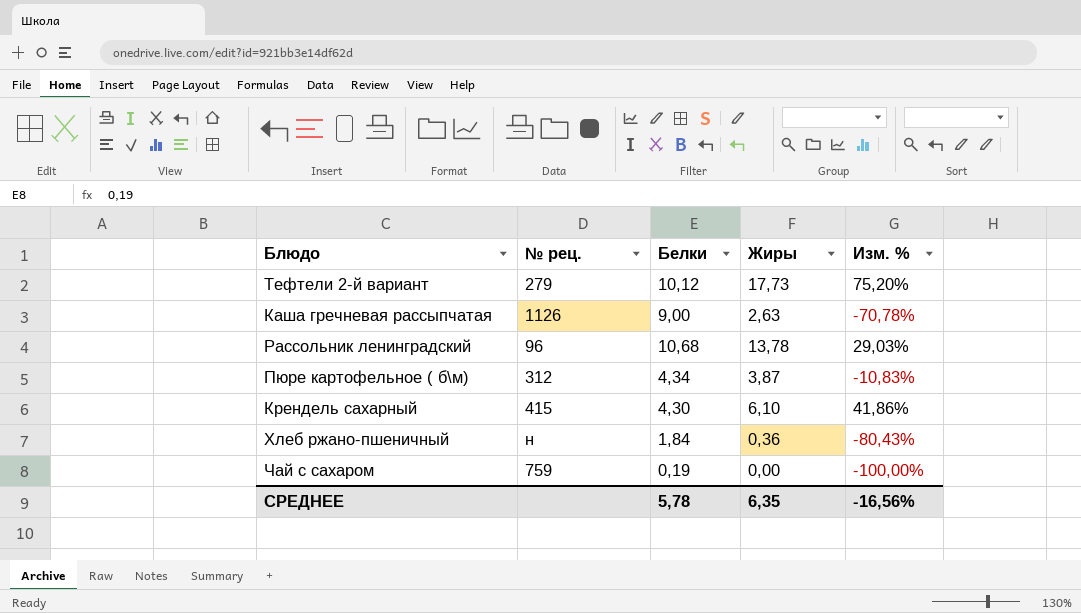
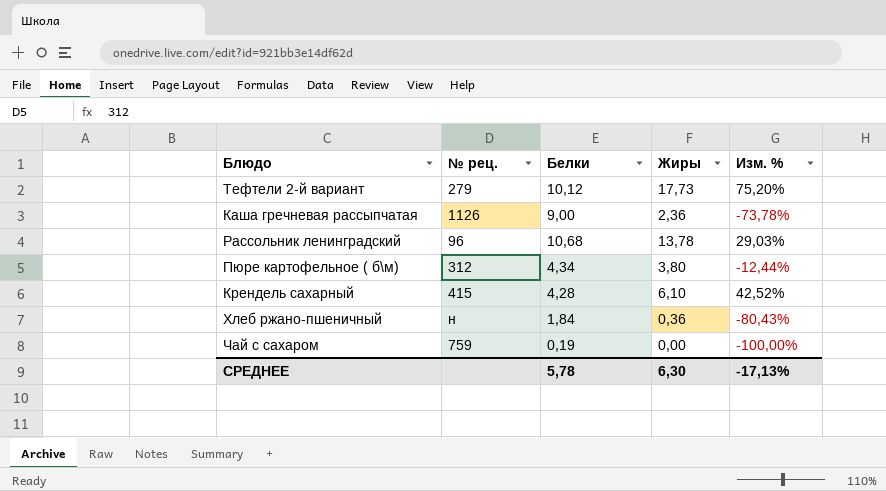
Каша гречневая рассыпчатая | Жиры: 2,63 -> 2,36
Каша гречневая рассыпчатая | Изм. %: -70,78% -> -73,78%
Пюре картофельное ( б\м) | Жиры: 3,87 -> 3,80
Пюре картофельное ( б\м) | Изм. %: -10,83% -> -12,44%
Крендель сахарный | Белки: 4,30 -> 4,28
Крендель сахарный | Изм. %: 41,86% -> 42,52%
СРЕДНЕЕ | Жиры: 6,35 -> 6,30
СРЕДНЕЕ | Изм. %: -16,56% -> -17,13%

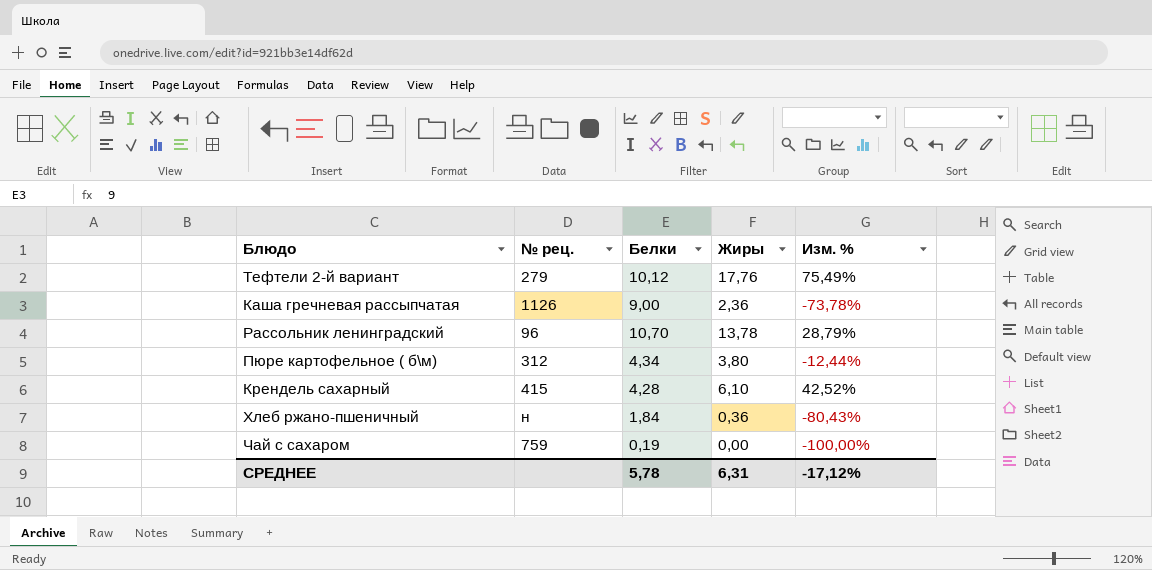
Тефтели 2-й вариант | Жиры: 17,73 -> 17,76
Тефтели 2-й вариант | Изм. %: 75,20% -> 75,49%
Рассольник ленинградский | Белки: 10,68 -> 10,70
Рассольник ленинградский | Изм. %: 29,03% -> 28,79%
СРЕДНЕЕ | Жиры: 6,30 -> 6,31
СРЕДНЕЕ | Изм. %: -17,13% -> -17,12%

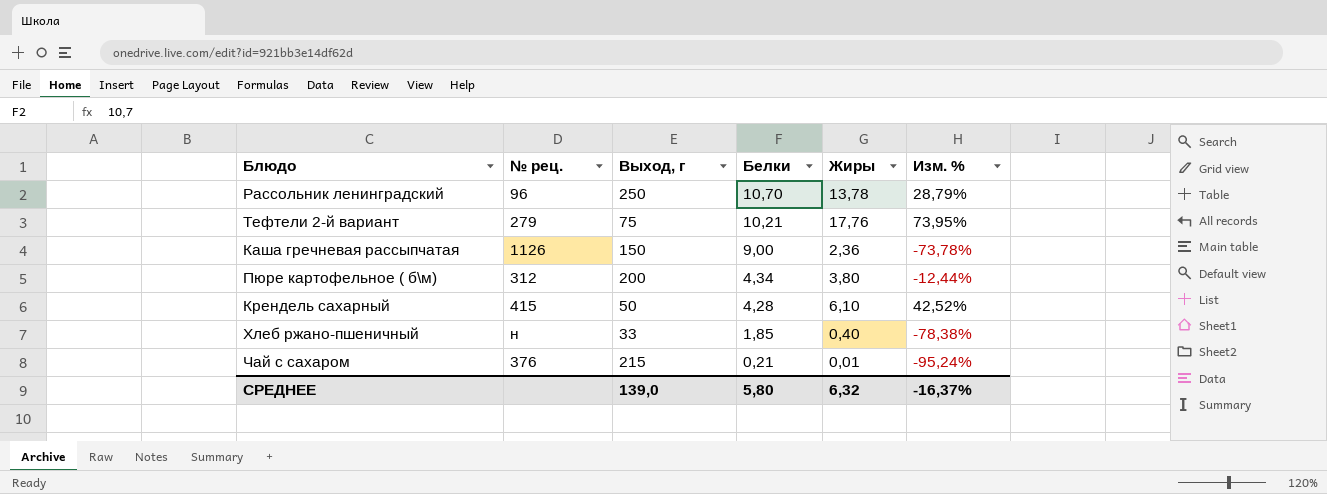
row order: none -> Белки descending
column Выход, г | position: none -> 3
Тефтели 2-й вариант | Белки: 10,12 -> 10,21
Тефтели 2-й вариант | Изм. %: 75,49% -> 73,95%
Хлеб ржано-пшеничный | Белки: 1,84 -> 1,85
Хлеб ржано-пшеничный | Жиры: 0,36 -> 0,40
Хлеб ржано-пшеничный | Изм. %: -80,43% -> -78,38%
Чай с сахаром | № рец.: 759 -> 376
Чай с сахаром | Белки: 0,19 -> 0,21
Чай с сахаром | Жиры: 0,00 -> 0,01
Чай с сахаром | Изм. %: -100,00% -> -95,24%
СРЕДНЕЕ | Белки: 5,78 -> 5,80
СРЕДНЕЕ | Жиры: 6,31 -> 6,32
СРЕДНЕЕ | Изм. %: -17,12% -> -16,37%

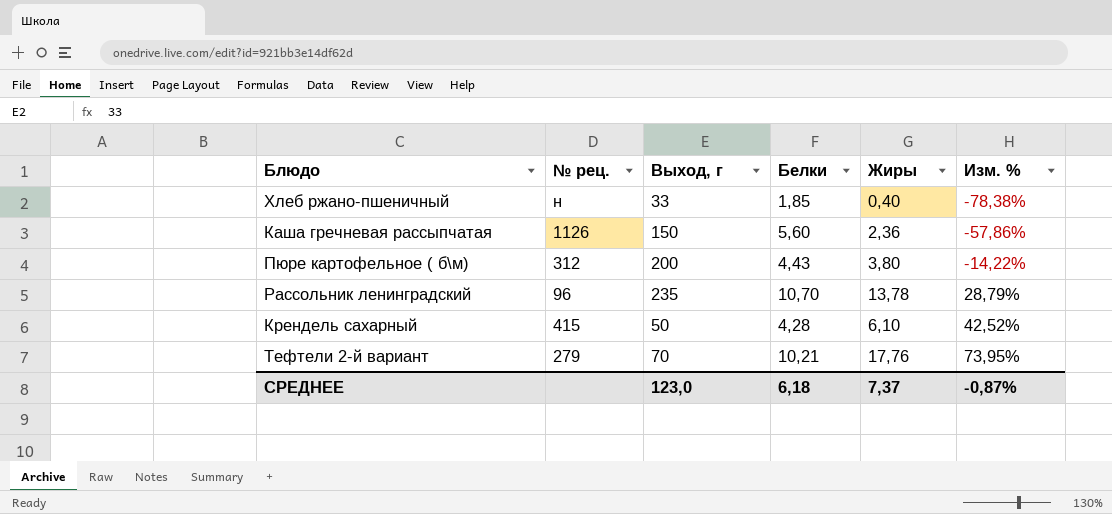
row order: Белки descending -> Изм. % ascending
row Чай с сахаром: 376 | 215 | 0,21 | 0,01 | -95,24% -> none
Каша гречневая рассыпчатая | Белки: 9,00 -> 5,60
Каша гречневая рассыпчатая | Изм. %: -73,78% -> -57,86%
Пюре картофельное ( б\м) | Белки: 4,34 -> 4,43
Пюре картофельное ( б\м) | Изм. %: -12,44% -> -14,22%
Рассольник ленинградский | Выход, г: 250 -> 235
Тефтели 2-й вариант | Выход, г: 75 -> 70
СРЕДНЕЕ | Выход, г: 139,0 -> 123,0
СРЕДНЕЕ | Белки: 5,80 -> 6,18
СРЕДНЕЕ | Жиры: 6,32 -> 7,37
СРЕДНЕЕ | Изм. %: -16,37% -> -0,87%

